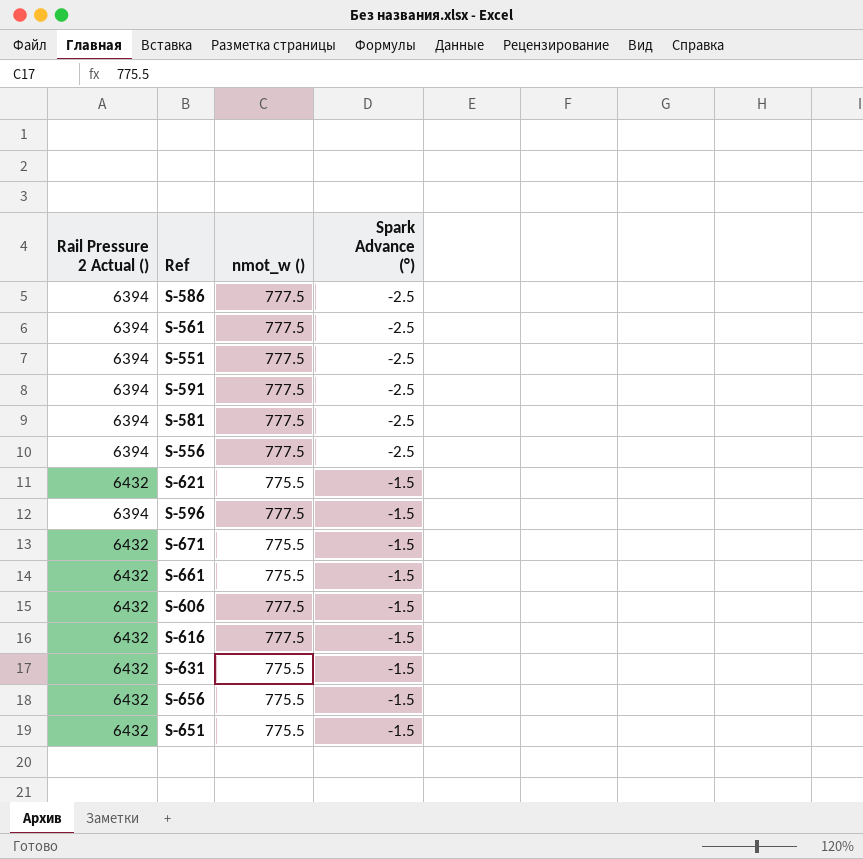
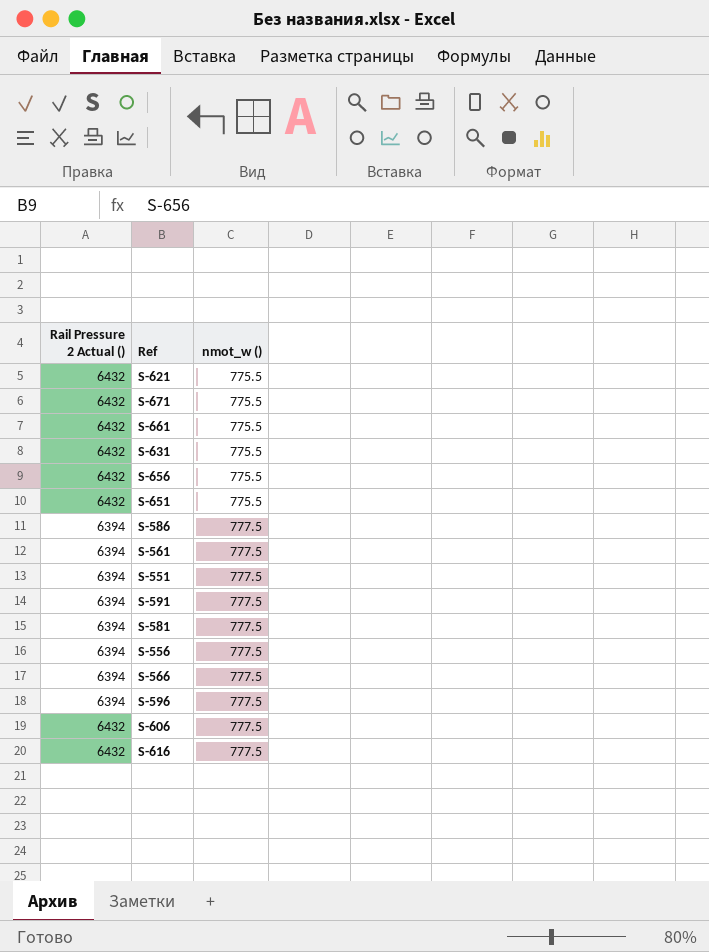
row order: Spark Advance (°) ascending -> nmot_w () ascending
column Spark Advance (°) | position: 4 -> none
row S-566: none -> 6394 | 777.5

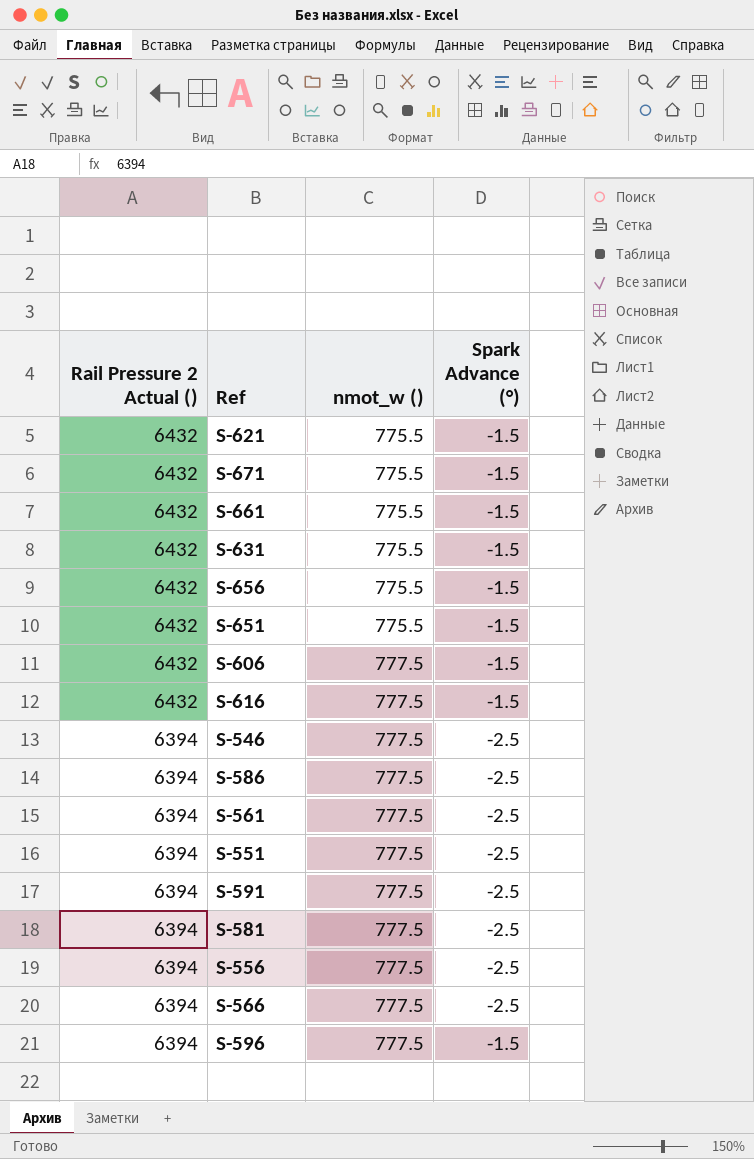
row order: nmot_w () ascending -> Rail Pressure 2 Actual () descending
column Spark Advance (°) | position: none -> 4
row S-546: none -> 6394 | 777.5 | -2.5

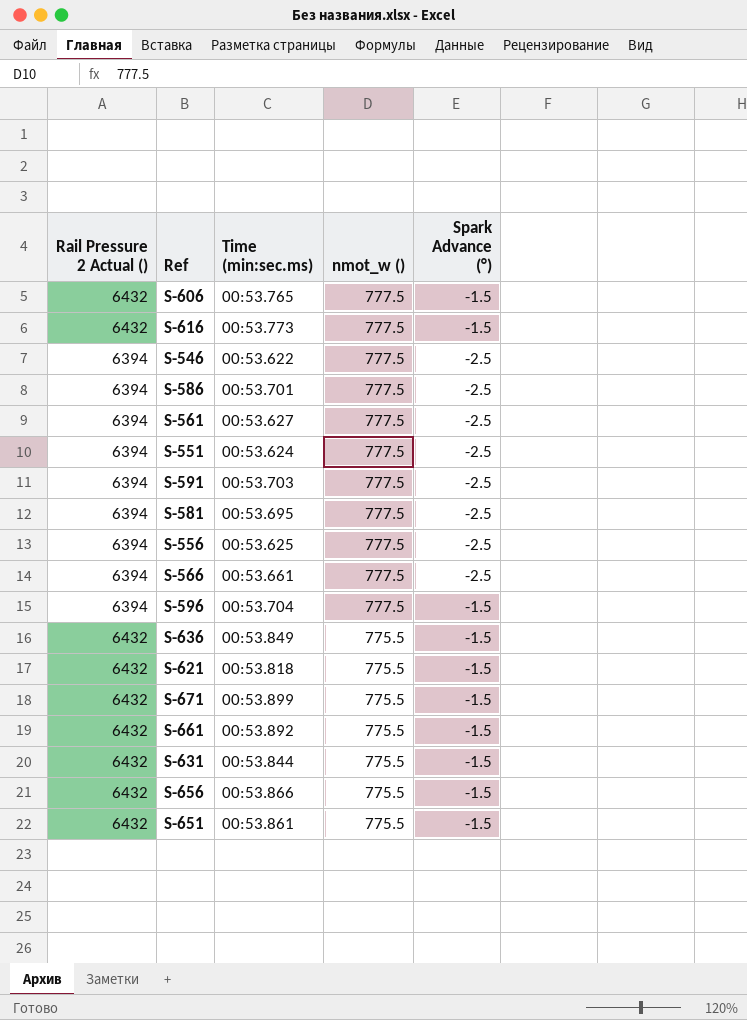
row order: Rail Pressure 2 Actual () descending -> nmot_w () descending
column Time (min:sec.ms) | position: none -> 3
row S-636: none -> 6432 | 00:53.849 | 775.5 | -1.5

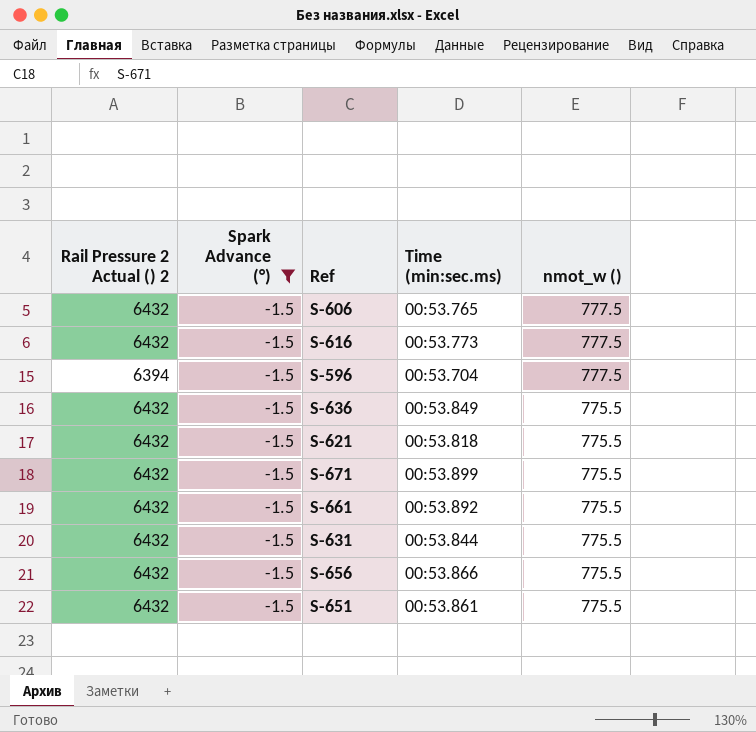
filter: none -> Spark Advance (°) = -1.5
column name: Rail Pressure 2 Actual () -> Rail Pressure 2 Actual () 2
column Spark Advance (°) | position: 5 -> 2

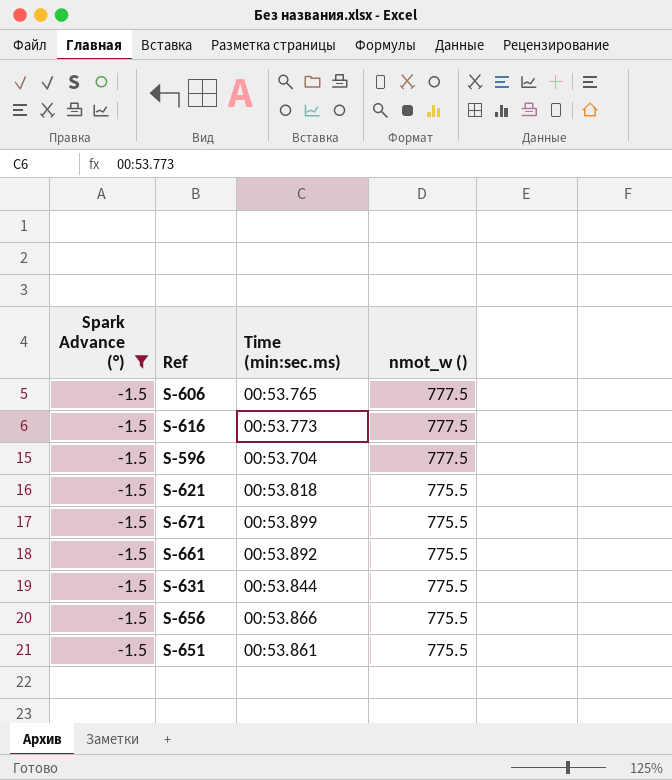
column Rail Pressure 2 Actual () 2 | position: 1 -> none
row S-636: 6432 | -1.5 | 00:53.849 | 775.5 -> none

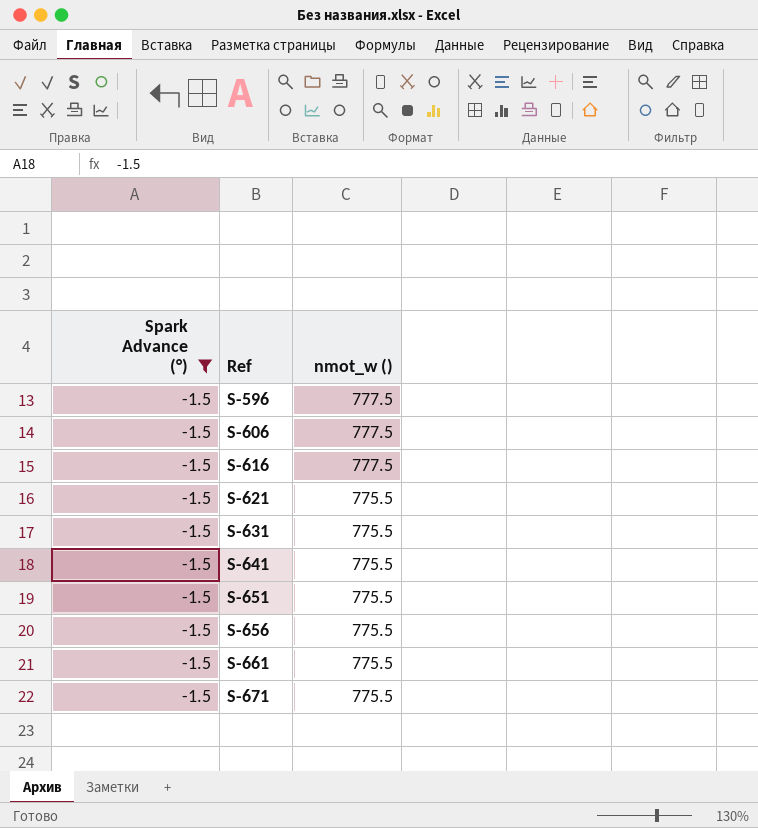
row order: nmot_w () descending -> Ref ascending
column Time (min:sec.ms) | position: 3 -> none
row S-641: none -> -1.5 | 775.5

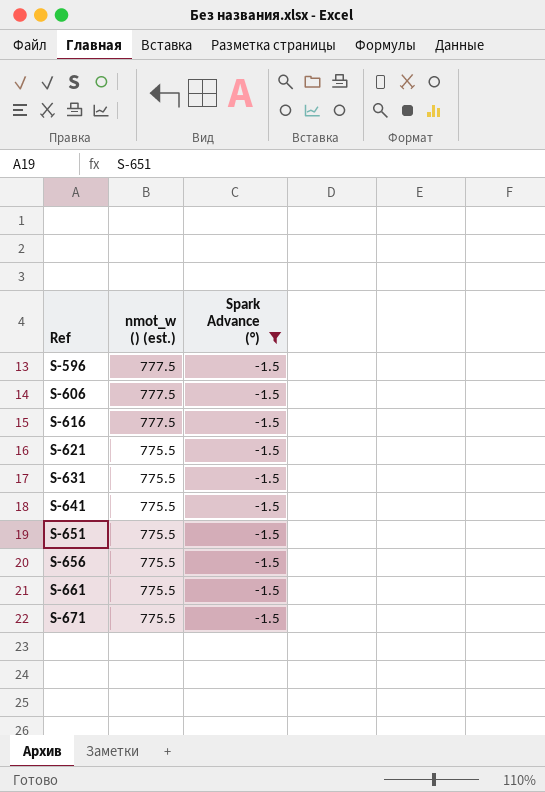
column name: nmot_w () -> nmot_w () (est.)
column Spark Advance (°) | position: 1 -> 3

